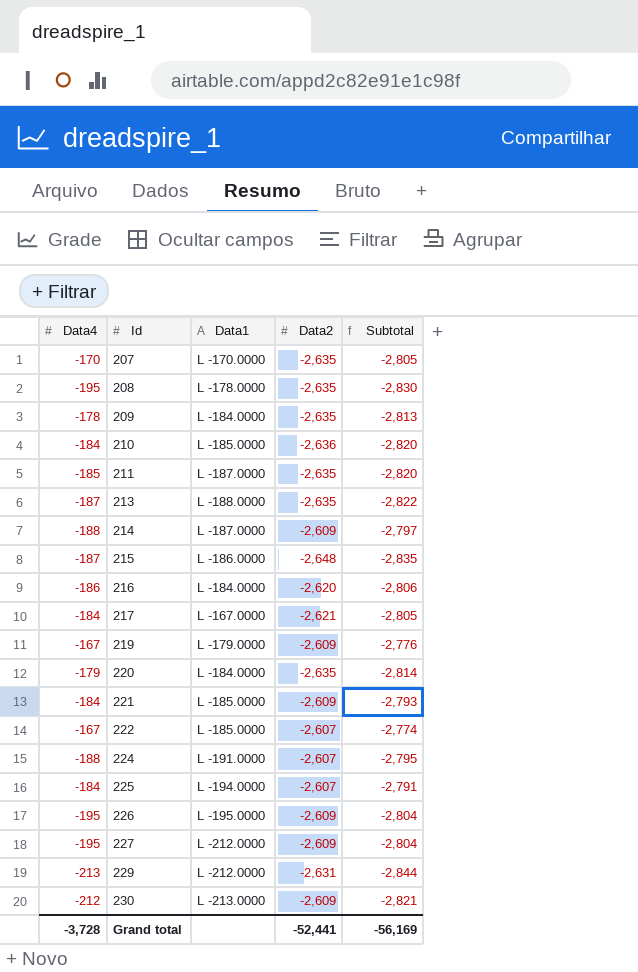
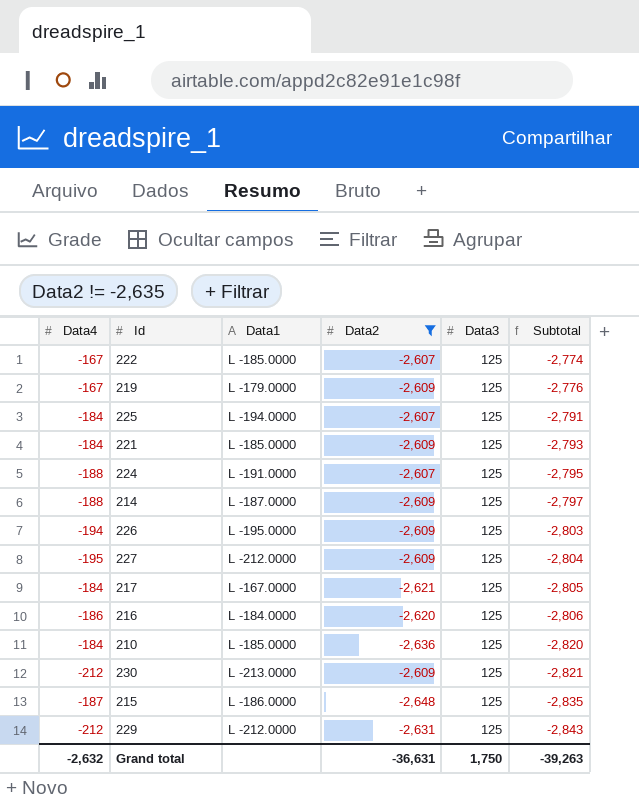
filter: none -> Data2 != -2,635
row order: Id ascending -> Subtotal descending
column Data3 | position: none -> 5
226 | Data4: -195 -> -194
226 | Subtotal: -2,804 -> -2,803
229 | Data4: -213 -> -212
229 | Subtotal: -2,844 -> -2,843
Grand total | Data4: -3,728 -> -2,632
Grand total | Data2: -52,441 -> -36,631
Grand total | Subtotal: -56,169 -> -39,263

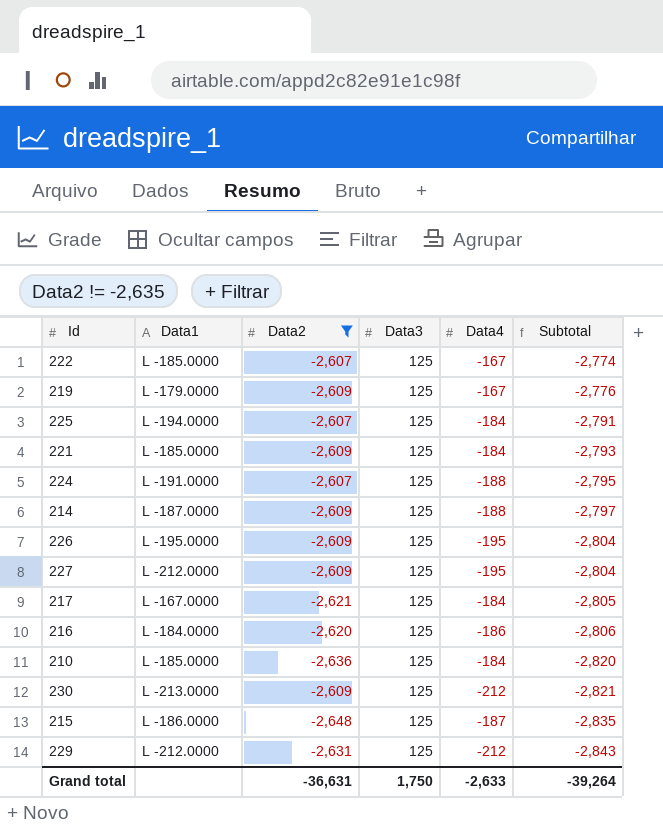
column Data4 | position: 1 -> 5
226 | Data4: -194 -> -195
226 | Subtotal: -2,803 -> -2,804
Grand total | Data4: -2,632 -> -2,633
Grand total | Subtotal: -39,263 -> -39,264

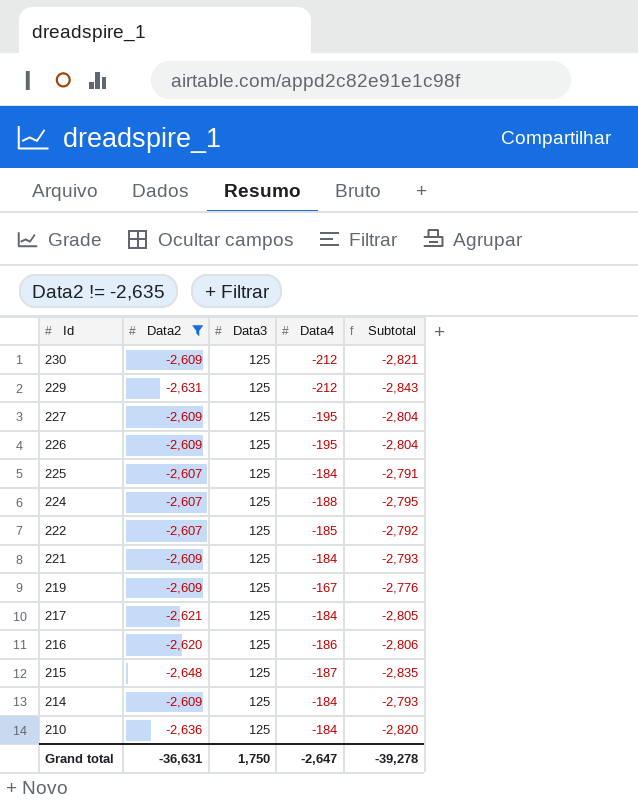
row order: Subtotal descending -> Id descending
column Data1 | position: 2 -> none
222 | Data4: -167 -> -185
222 | Subtotal: -2,774 -> -2,792
214 | Data4: -188 -> -184
214 | Subtotal: -2,797 -> -2,793
Grand total | Data4: -2,633 -> -2,647
Grand total | Subtotal: -39,264 -> -39,278

